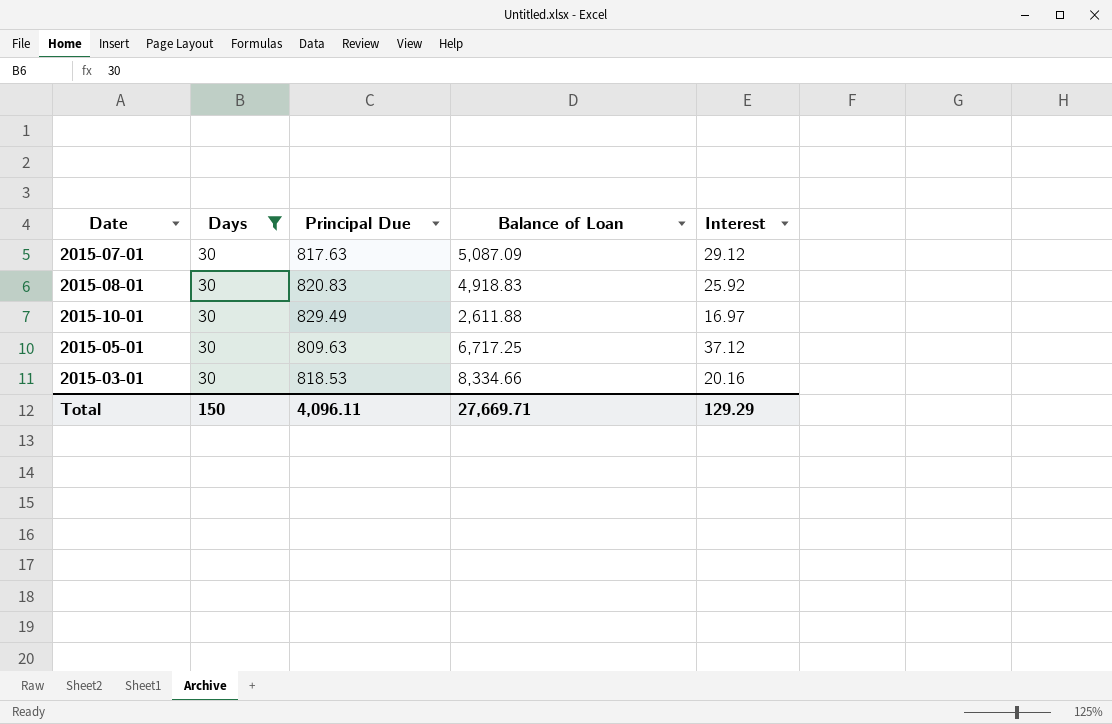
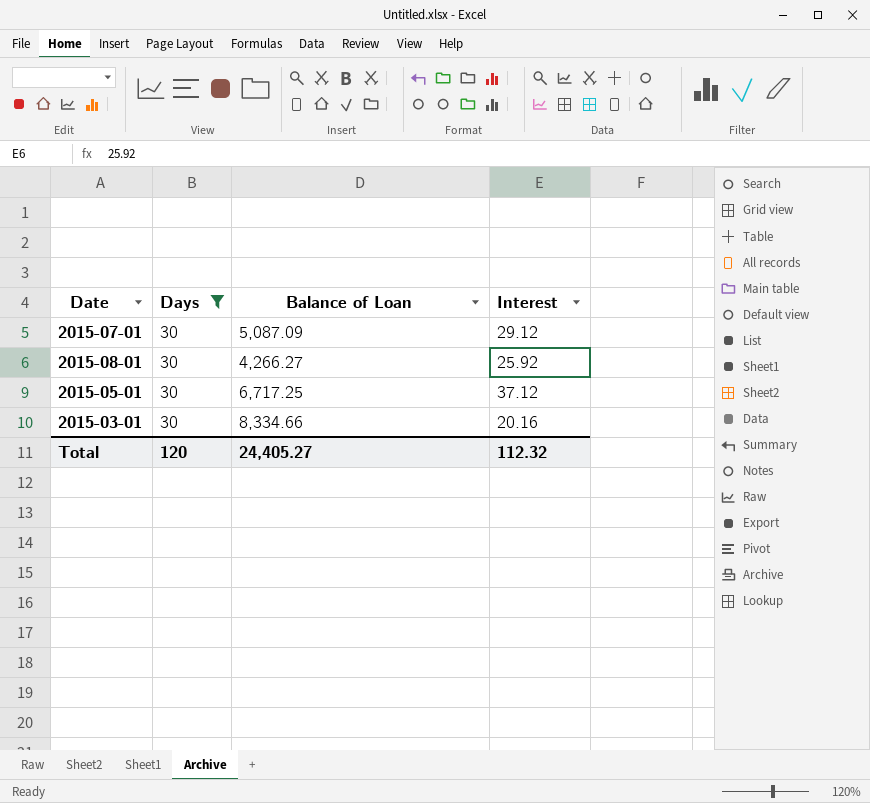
column Principal Due | position: 3 -> none
row 2015-10-01: 30 | 829.49 | 2,611.88 | 16.97 -> none
2015-08-01 | Balance of Loan: 4,918.83 -> 4,266.27
Total | Days: 150 -> 120
Total | Balance of Loan: 27,669.71 -> 24,405.27
Total | Interest: 129.29 -> 112.32

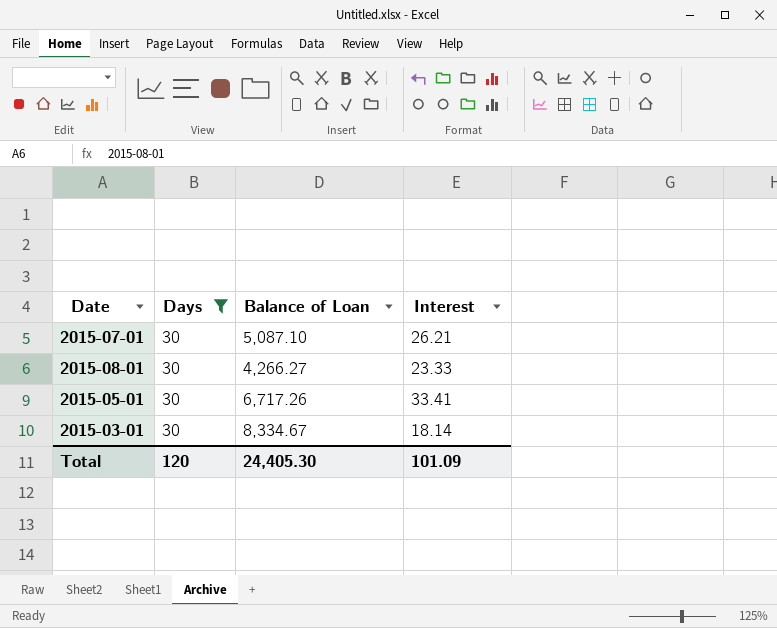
2015-07-01 | Balance of Loan: 5,087.09 -> 5,087.10
2015-07-01 | Interest: 29.12 -> 26.21
2015-08-01 | Interest: 25.92 -> 23.33
2015-05-01 | Balance of Loan: 6,717.25 -> 6,717.26
2015-05-01 | Interest: 37.12 -> 33.41
2015-03-01 | Balance of Loan: 8,334.66 -> 8,334.67
2015-03-01 | Interest: 20.16 -> 18.14
Total | Balance of Loan: 24,405.27 -> 24,405.30
Total | Interest: 112.32 -> 101.09

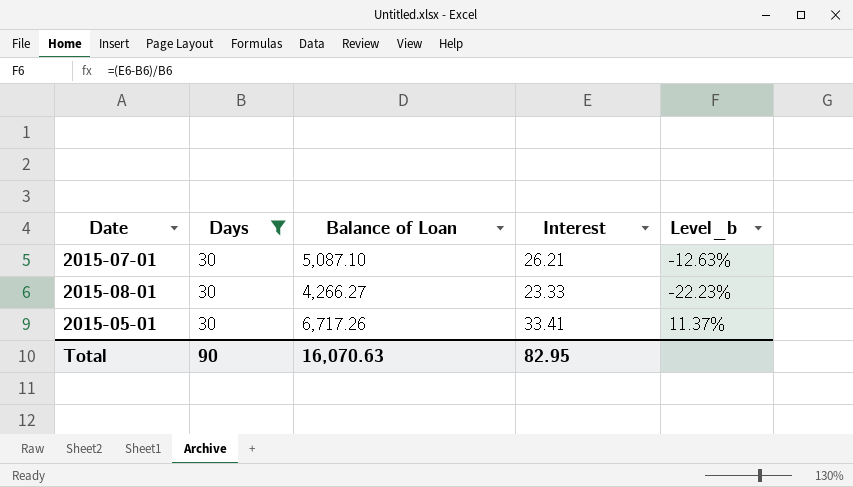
column Level_b | formula: none -> ([Interest] - [Days]) / [Days]
row 2015-03-01: 30 | 8,334.67 | 18.14 -> none
Total | Days: 120 -> 90
Total | Balance of Loan: 24,405.30 -> 16,070.63
Total | Interest: 101.09 -> 82.95

